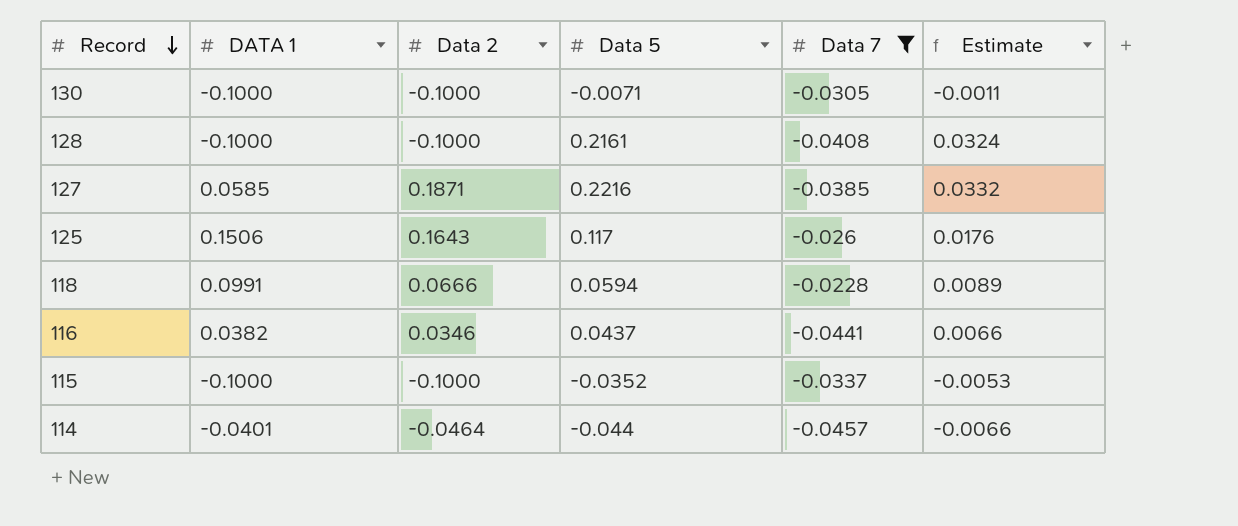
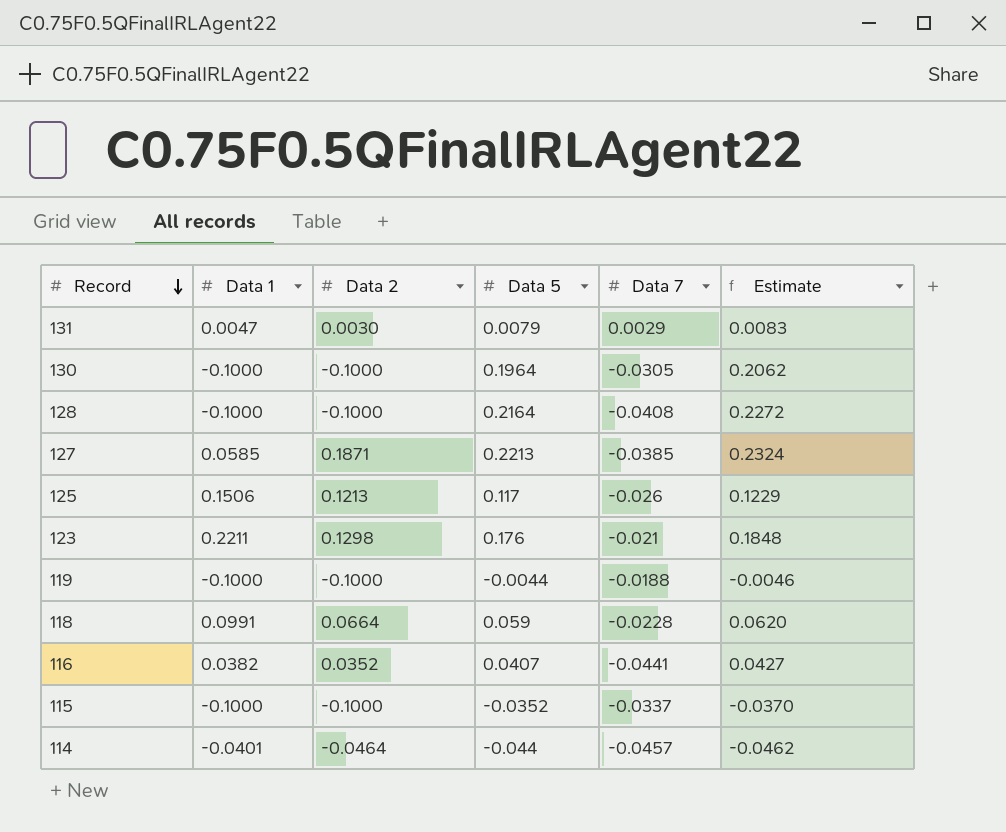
filter: Data 7 <= -0.0228 -> none
column name: DATA 1 -> Data 1
column Estimate | formula: [Data 5] * 0.15 -> [Data 5] * 1.05
130 | Data 5: -0.0071 -> 0.1964
128 | Data 5: 0.2161 -> 0.2164
127 | Data 5: 0.2216 -> 0.2213
125 | Data 2: 0.1643 -> 0.1213
118 | Data 2: 0.0666 -> 0.0664
118 | Data 5: 0.0594 -> 0.059
116 | Data 2: 0.0346 -> 0.0352
116 | Data 5: 0.0437 -> 0.0407

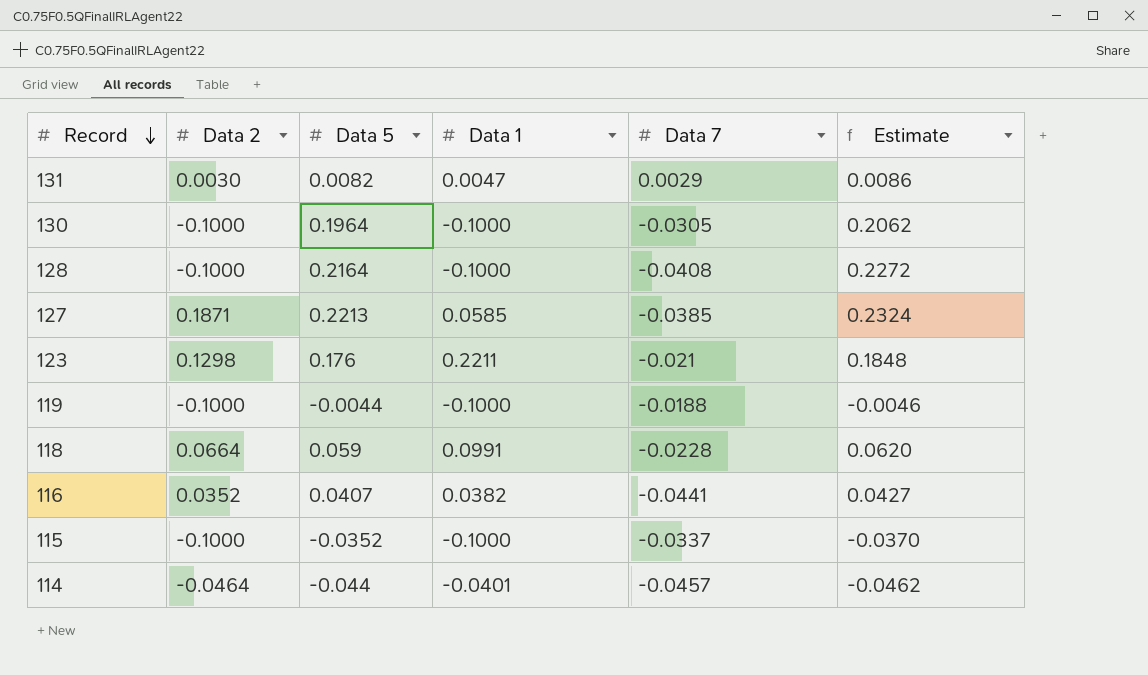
column Data 1 | position: 2 -> 4
row 125: 0.1506 | 0.1213 | 0.117 | -0.026 | 0.1229 -> none
131 | Data 5: 0.0079 -> 0.0082
131 | Estimate: 0.0083 -> 0.0086

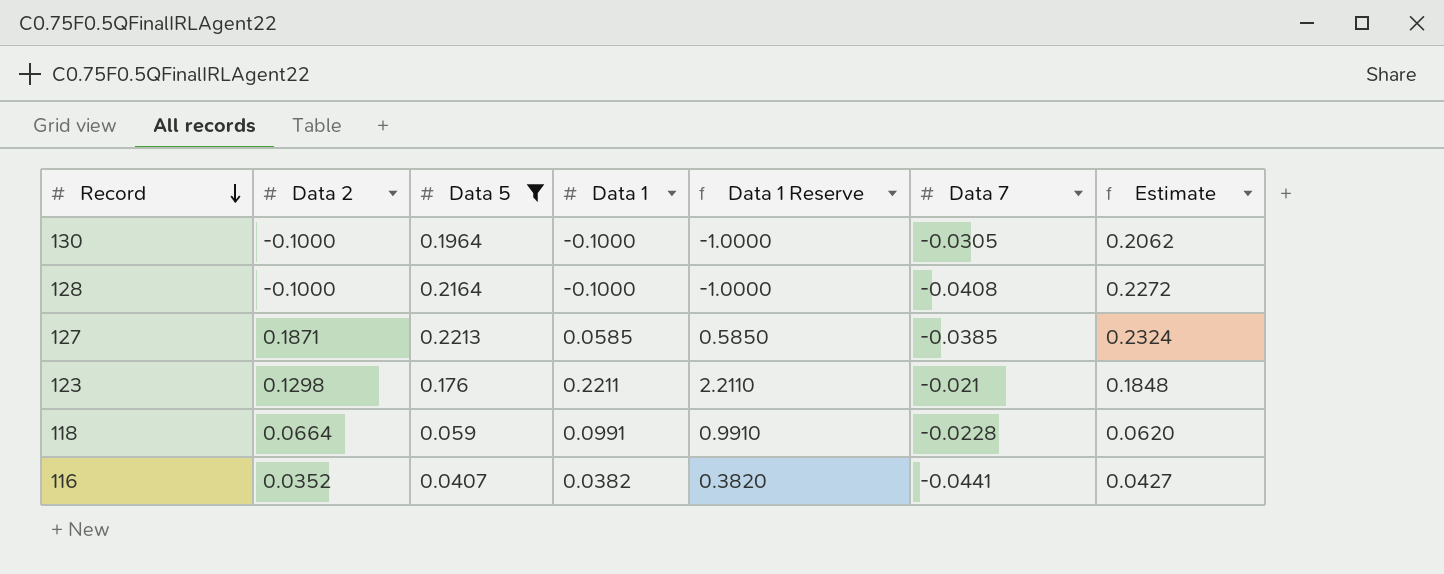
filter: none -> Data 5 >= 0.0407
column Data 1 Reserve | formula: none -> [Data 1] * 10

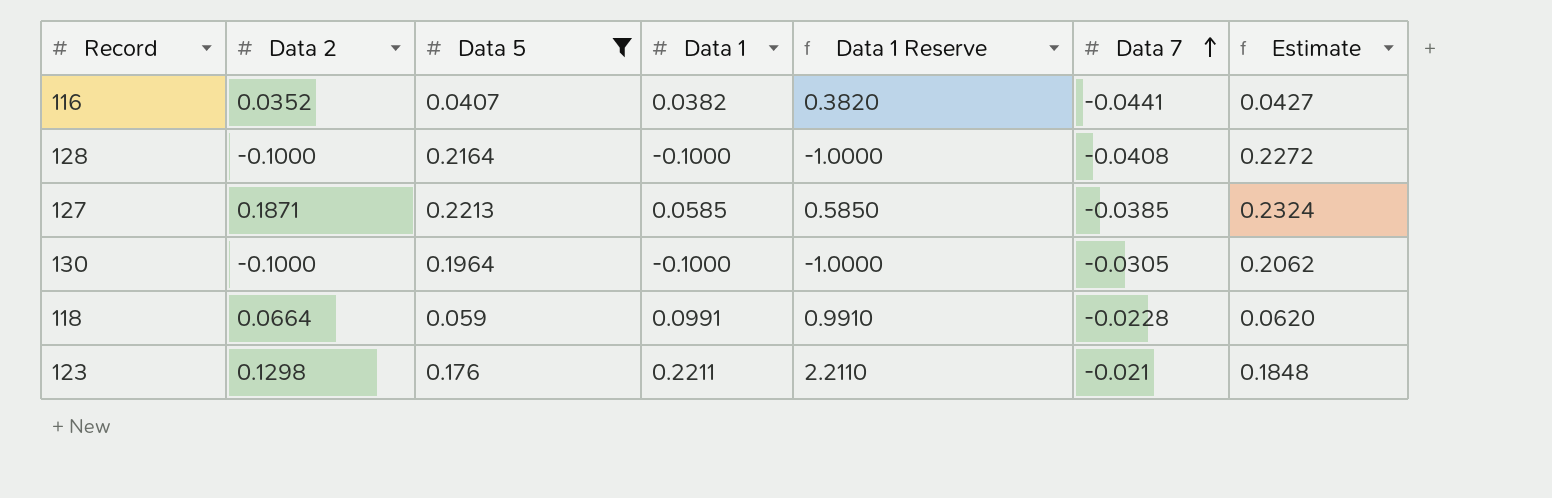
row order: Record descending -> Data 7 ascending

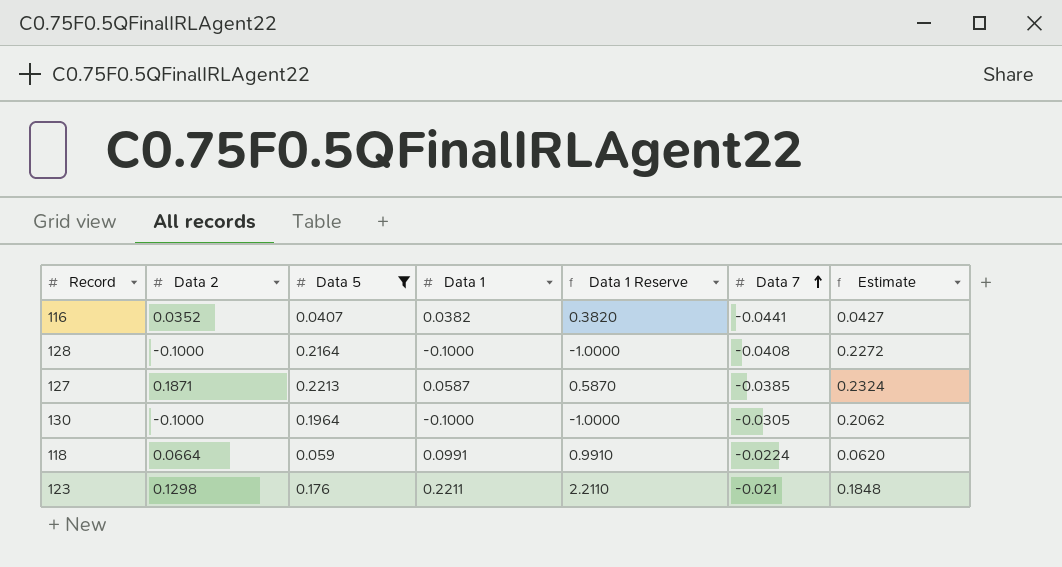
127 | Data 1: 0.0585 -> 0.0587
127 | Data 1 Reserve: 0.5850 -> 0.5870
118 | Data 7: -0.0228 -> -0.0224

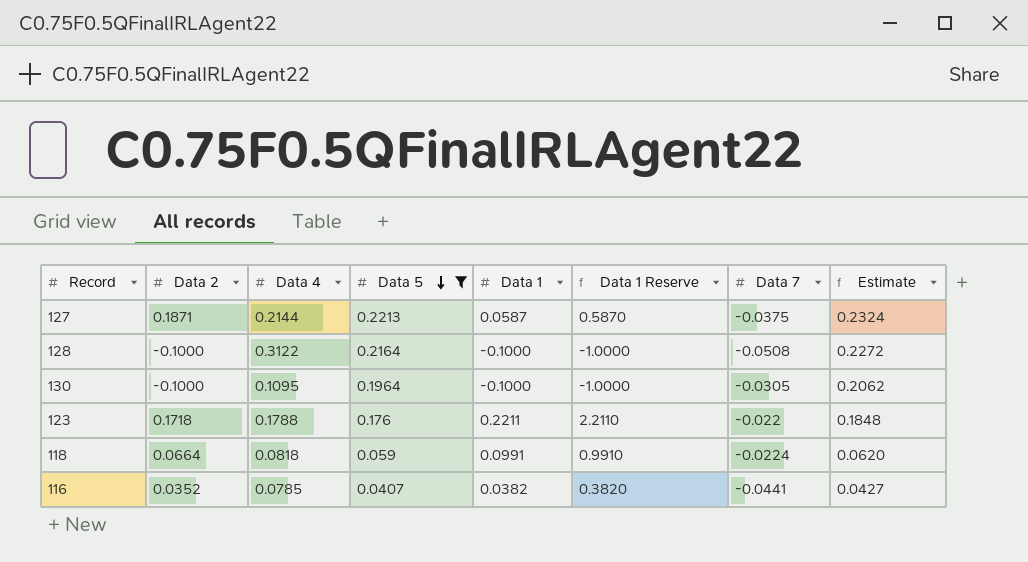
row order: Data 7 ascending -> Data 5 descending
column Data 4 | position: none -> 3
127 | Data 7: -0.0385 -> -0.0375
128 | Data 7: -0.0408 -> -0.0508
123 | Data 2: 0.1298 -> 0.1718
123 | Data 7: -0.021 -> -0.022

